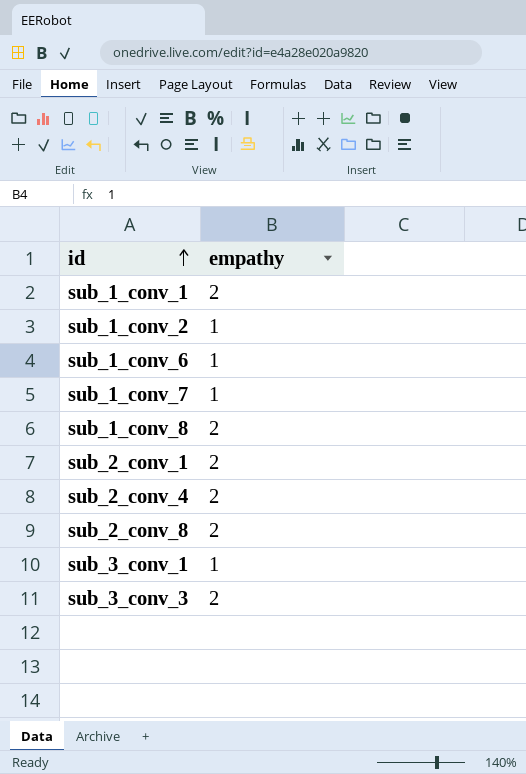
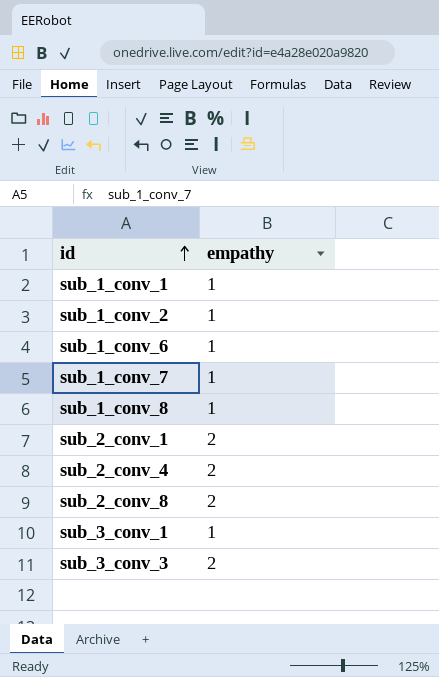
sub_1_conv_1 | empathy: 2 -> 1
sub_1_conv_8 | empathy: 2 -> 1

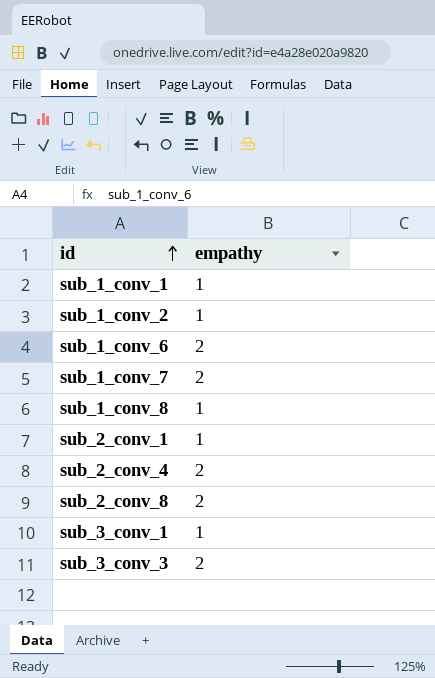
sub_1_conv_6 | empathy: 1 -> 2
sub_1_conv_7 | empathy: 1 -> 2
sub_2_conv_1 | empathy: 2 -> 1

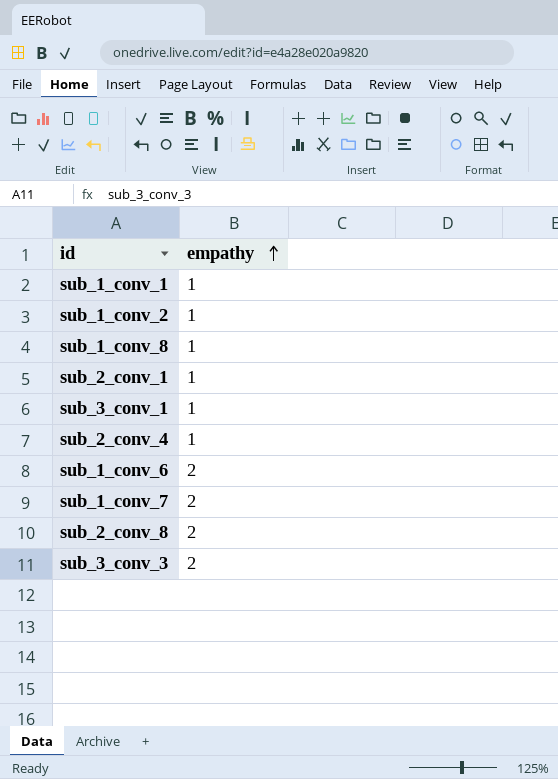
row order: id ascending -> empathy ascending
sub_2_conv_4 | empathy: 2 -> 1

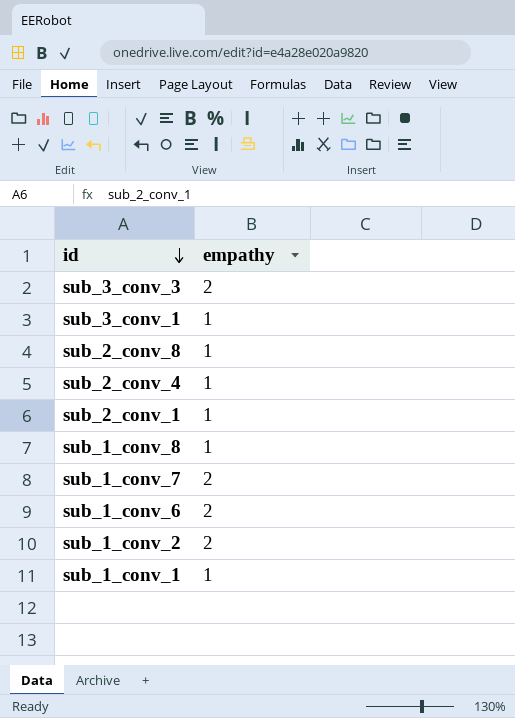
row order: empathy ascending -> id descending
sub_2_conv_8 | empathy: 2 -> 1
sub_1_conv_2 | empathy: 1 -> 2

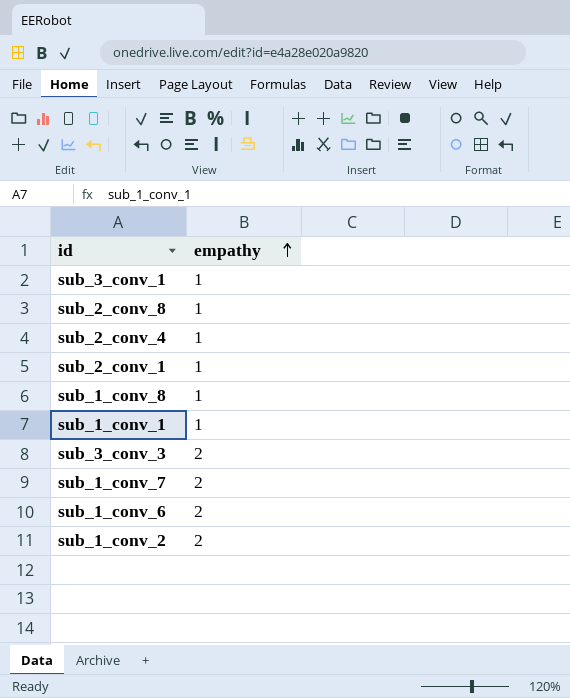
row order: id descending -> empathy ascending

